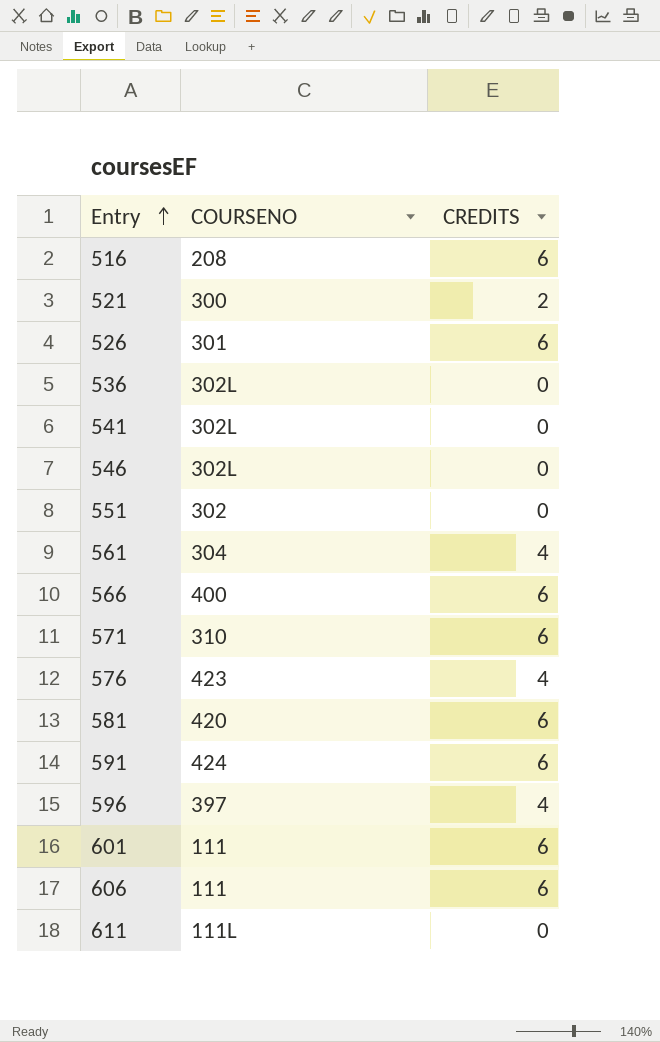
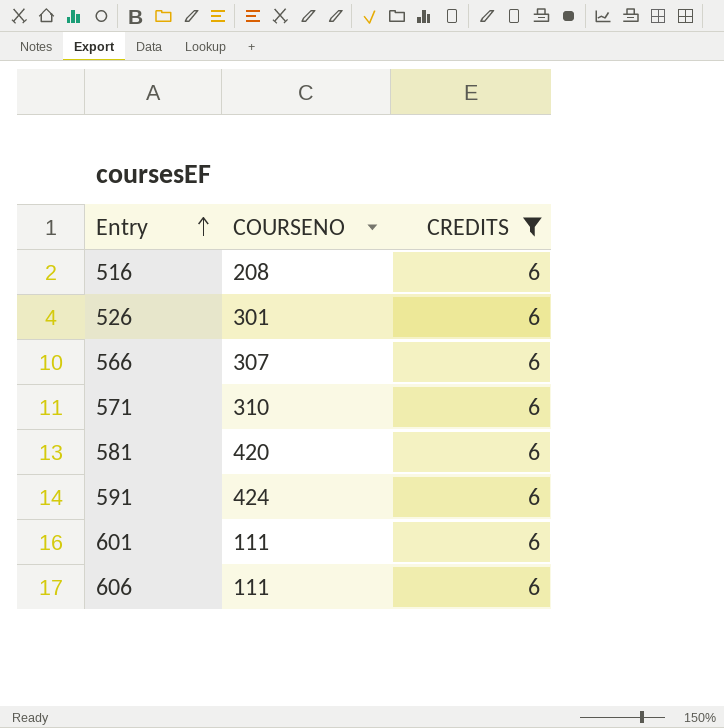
filter: none -> CREDITS = 6
566 | COURSENO: 400 -> 307

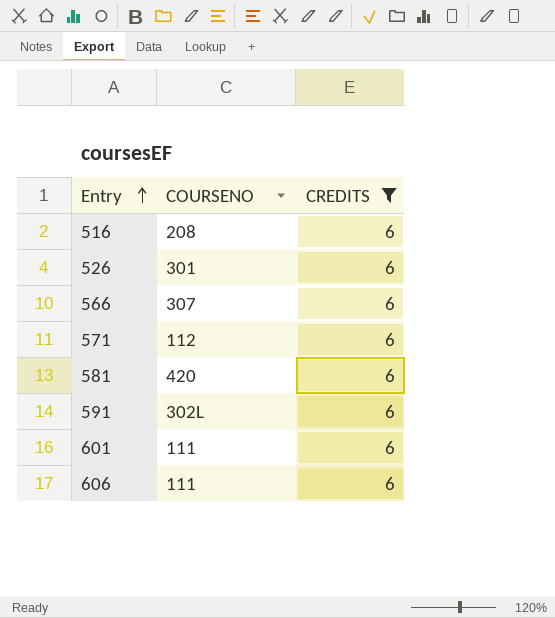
571 | COURSENO: 310 -> 112
591 | COURSENO: 424 -> 302L

